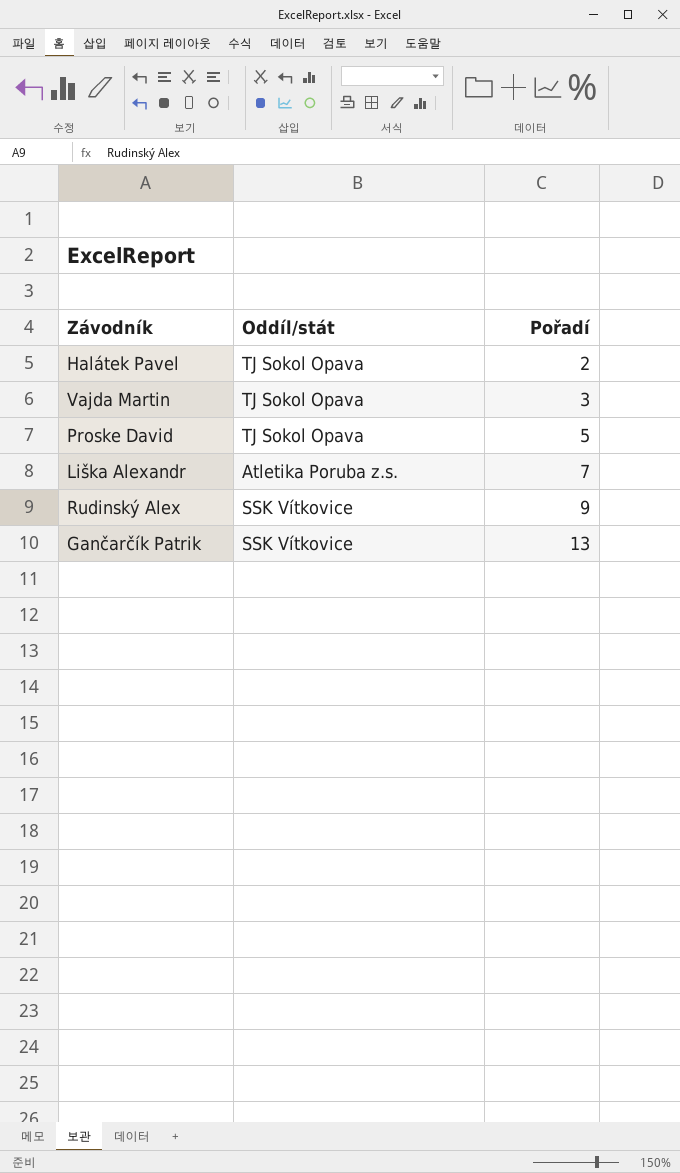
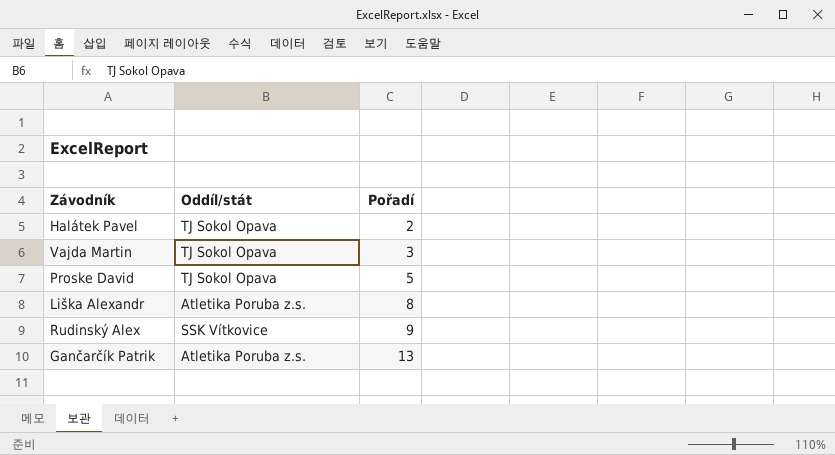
Liška Alexandr | Pořadí: 7 -> 8
Gančarčík Patrik | Oddíl/stát: SSK Vítkovice -> Atletika Poruba z.s.

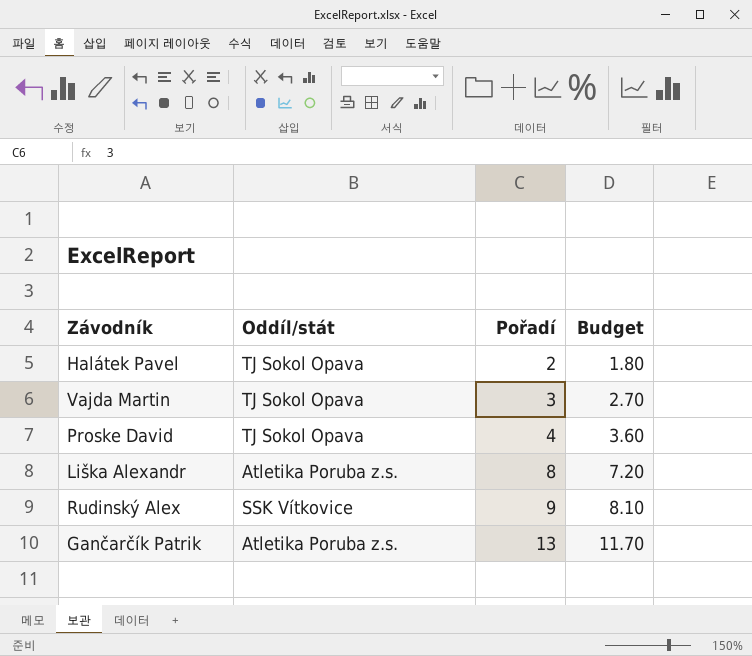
column Budget | formula: none -> [Pořadí] * 0.9
Proske David | Pořadí: 5 -> 4

